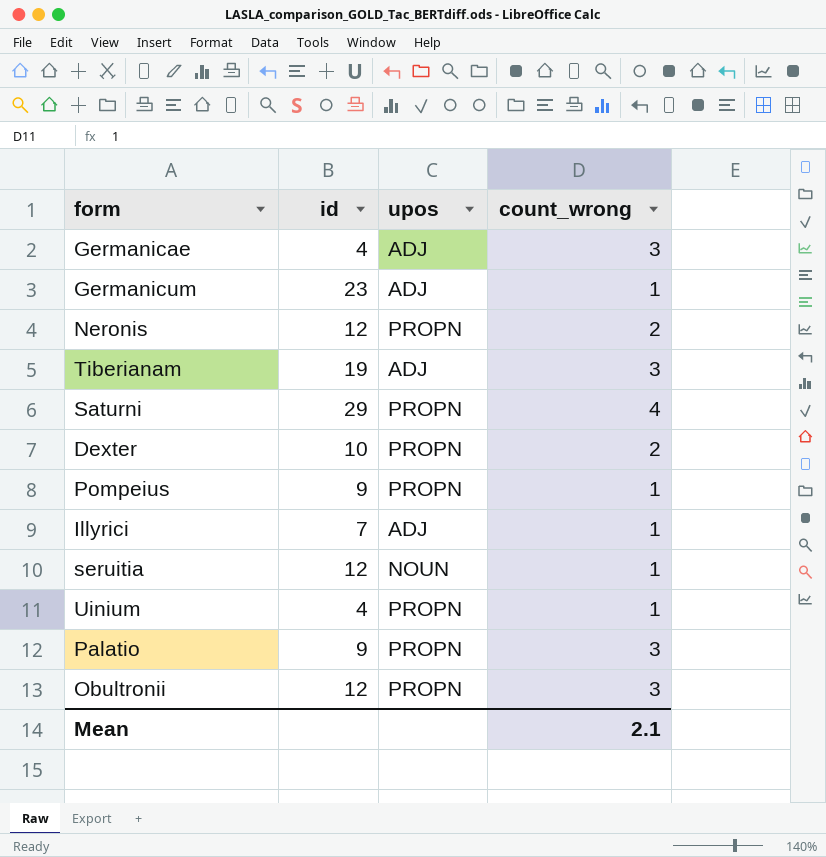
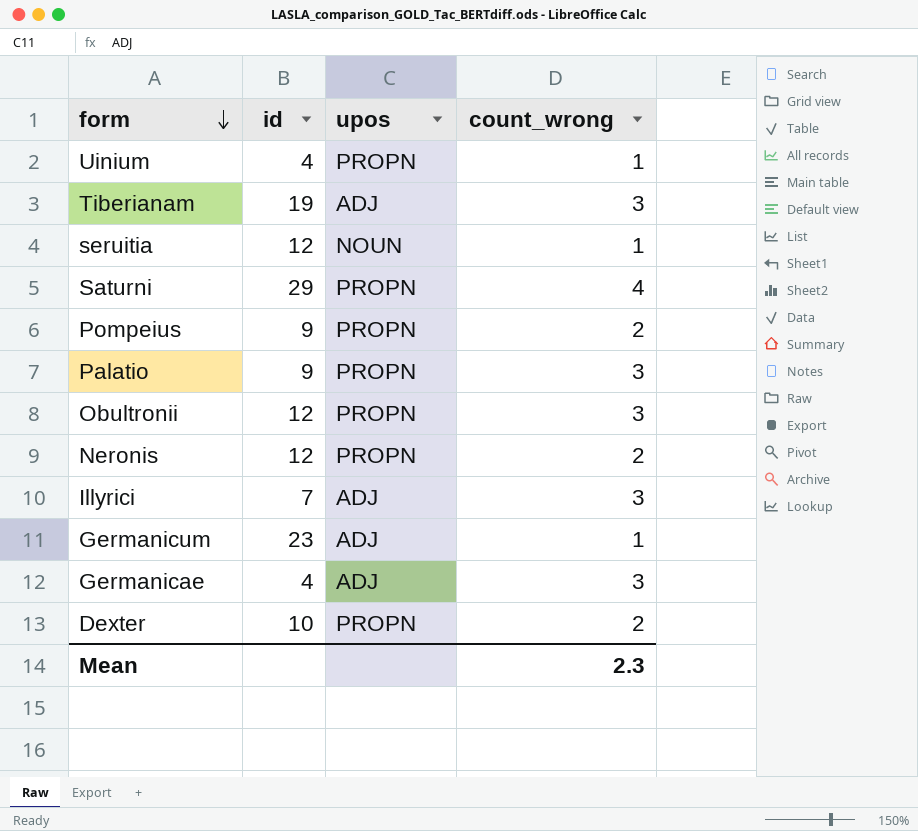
row order: none -> form descending
Pompeius | count_wrong: 1 -> 2
Illyrici | count_wrong: 1 -> 3
Mean | count_wrong: 2.1 -> 2.3

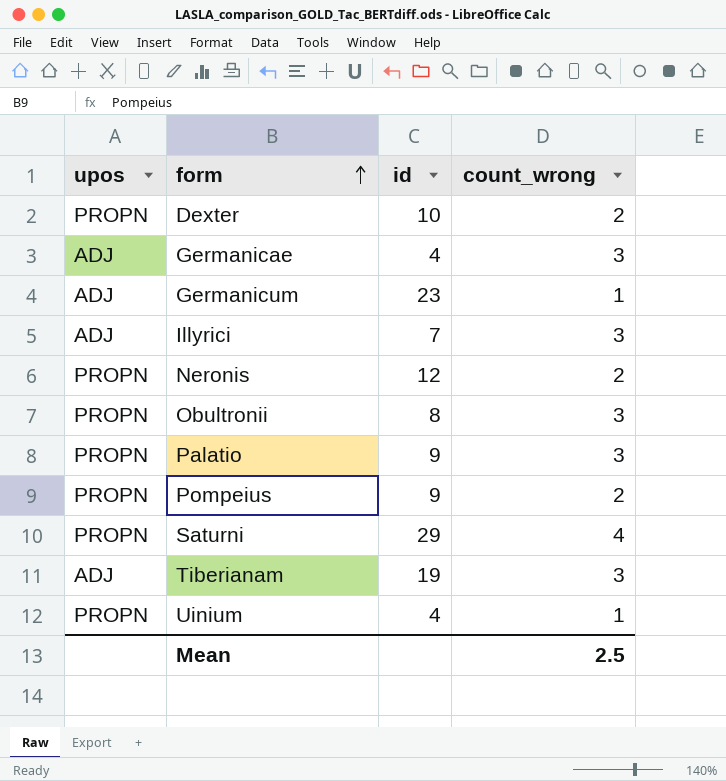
row order: form descending -> form ascending
column upos | position: 3 -> 1
row seruitia: 12 | NOUN | 1 -> none
Obultronii | id: 12 -> 8
Mean | count_wrong: 2.3 -> 2.5

